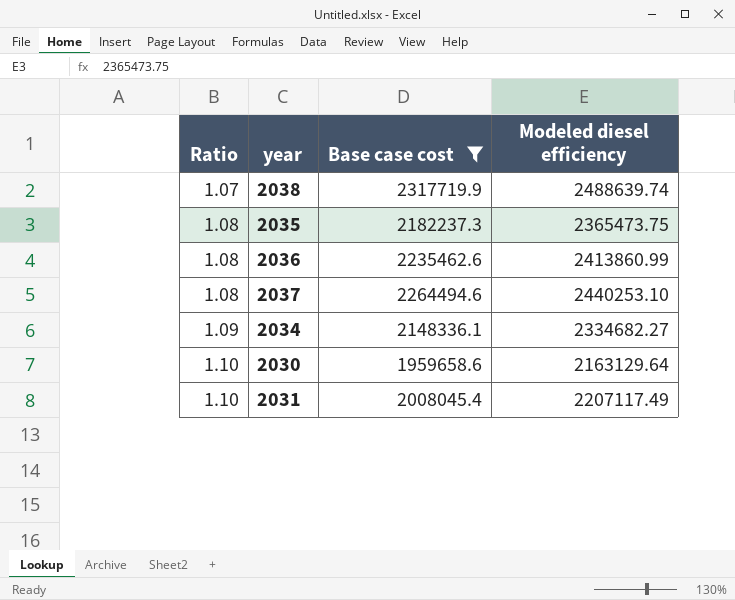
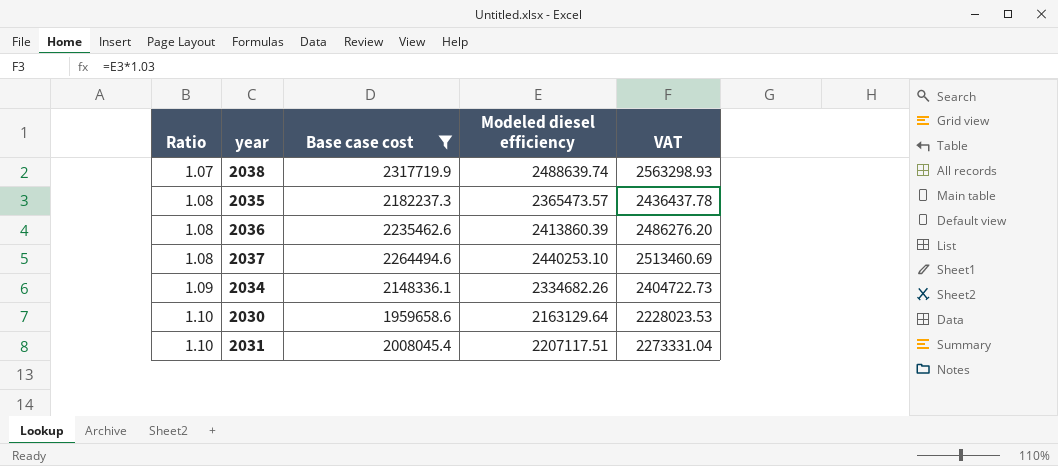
column VAT | formula: none -> [Modeled diesel efficiency] * 1.03
2035 | Modeled diesel efficiency: 2365473.75 -> 2365473.57
2036 | Modeled diesel efficiency: 2413860.99 -> 2413860.39
2034 | Modeled diesel efficiency: 2334682.27 -> 2334682.26
2031 | Modeled diesel efficiency: 2207117.49 -> 2207117.51

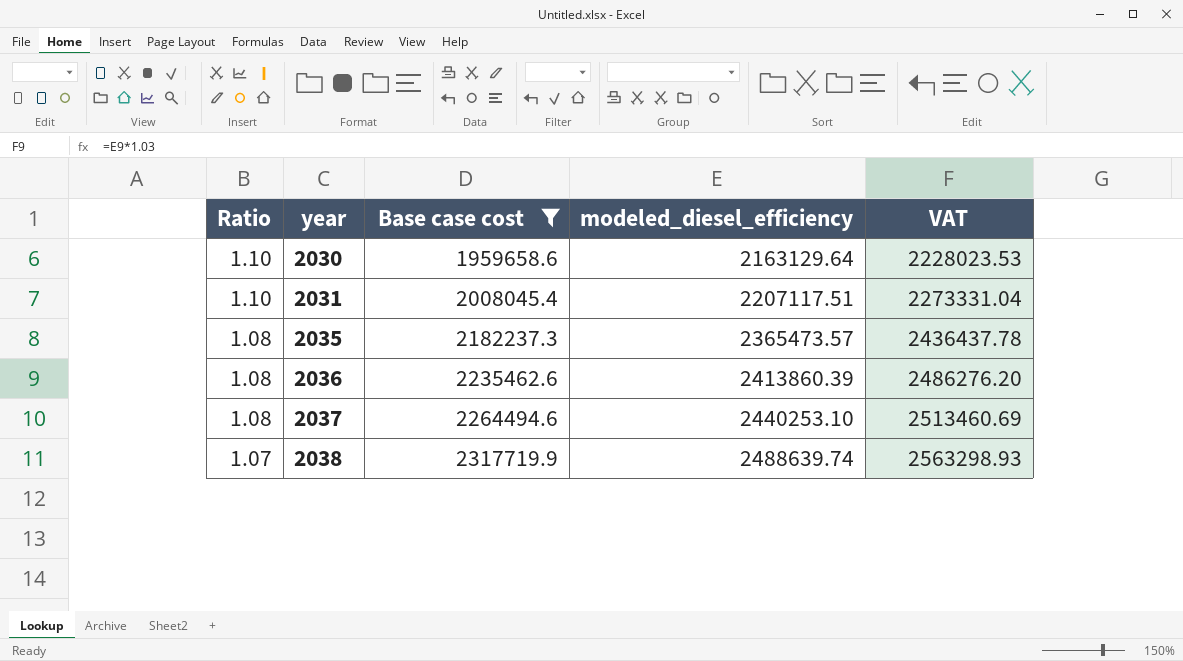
row order: Ratio ascending -> Ratio descending
column name: Modeled diesel efficiency -> modeled_diesel_efficiency
row 2034: 1.09 | 2148336.1 | 2334682.26 | 2404722.73 -> none

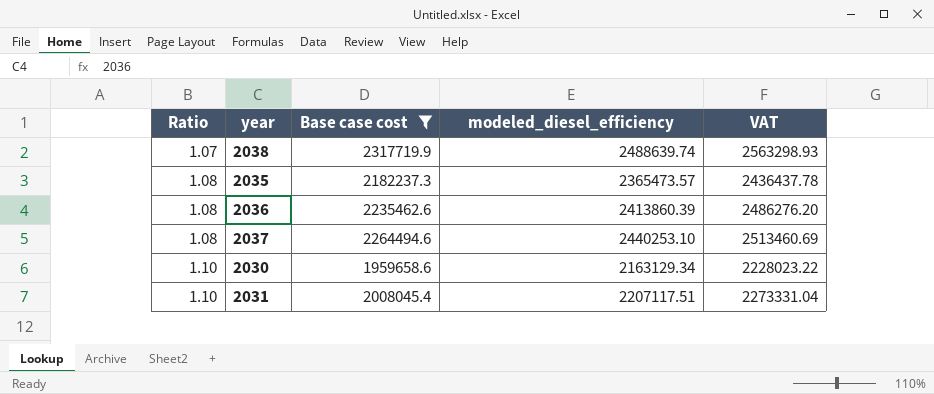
row order: Ratio descending -> Ratio ascending
2030 | modeled_diesel_efficiency: 2163129.64 -> 2163129.34
2030 | VAT: 2228023.53 -> 2228023.22

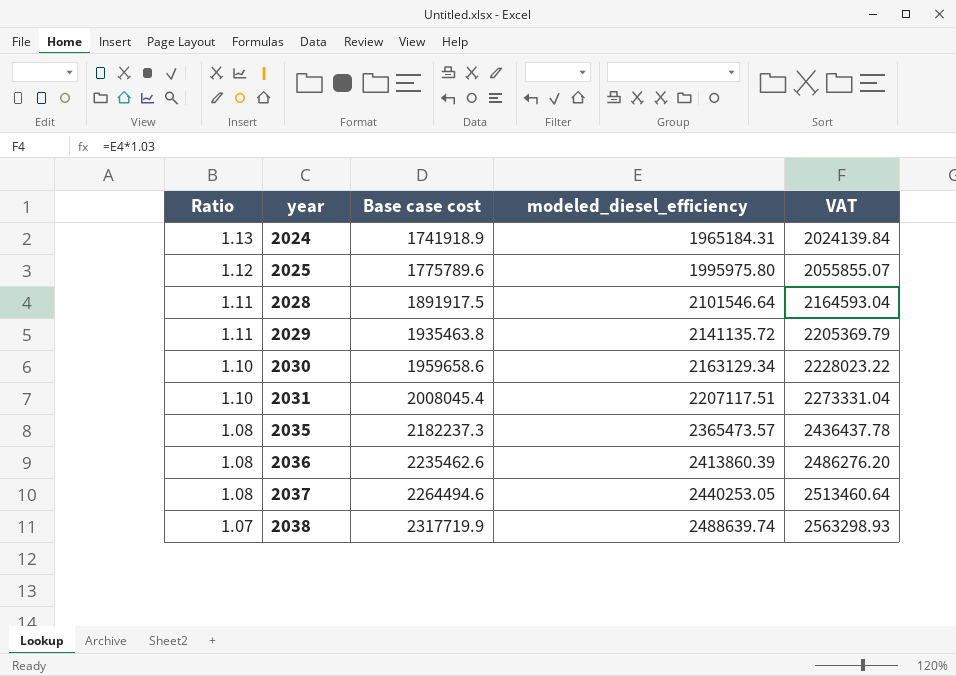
filter: Base case cost >= 1959658.6 -> none
row order: Ratio ascending -> Ratio descending
2037 | modeled_diesel_efficiency: 2440253.10 -> 2440253.05
2037 | VAT: 2513460.69 -> 2513460.64

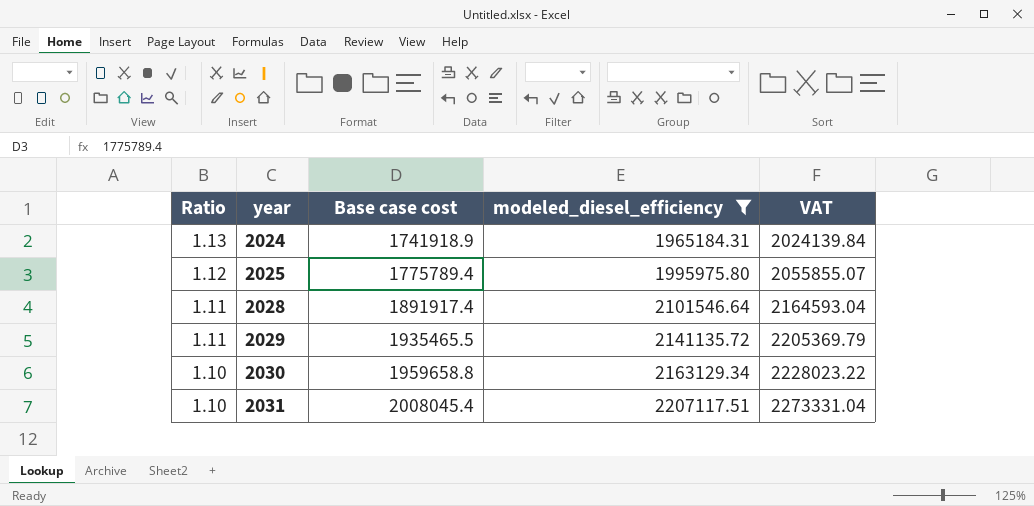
filter: none -> modeled_diesel_efficiency <= 2207117.51
2025 | Base case cost: 1775789.6 -> 1775789.4
2028 | Base case cost: 1891917.5 -> 1891917.4
2029 | Base case cost: 1935463.8 -> 1935465.5
2030 | Base case cost: 1959658.6 -> 1959658.8

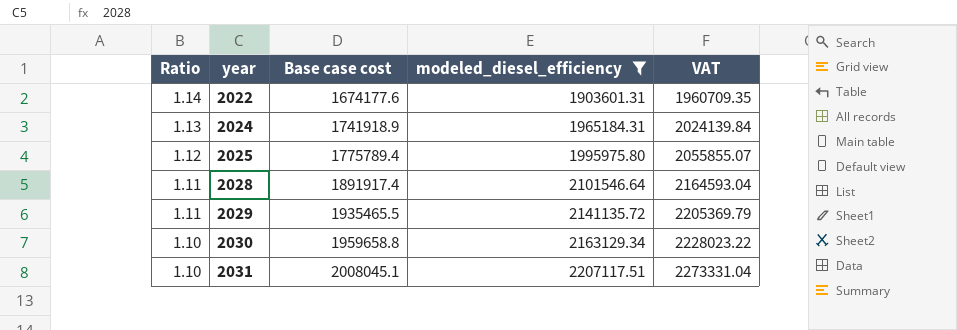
row 2022: none -> 1.14 | 1674177.6 | 1903601.31 | 1960709.35
2031 | Base case cost: 2008045.4 -> 2008045.1

